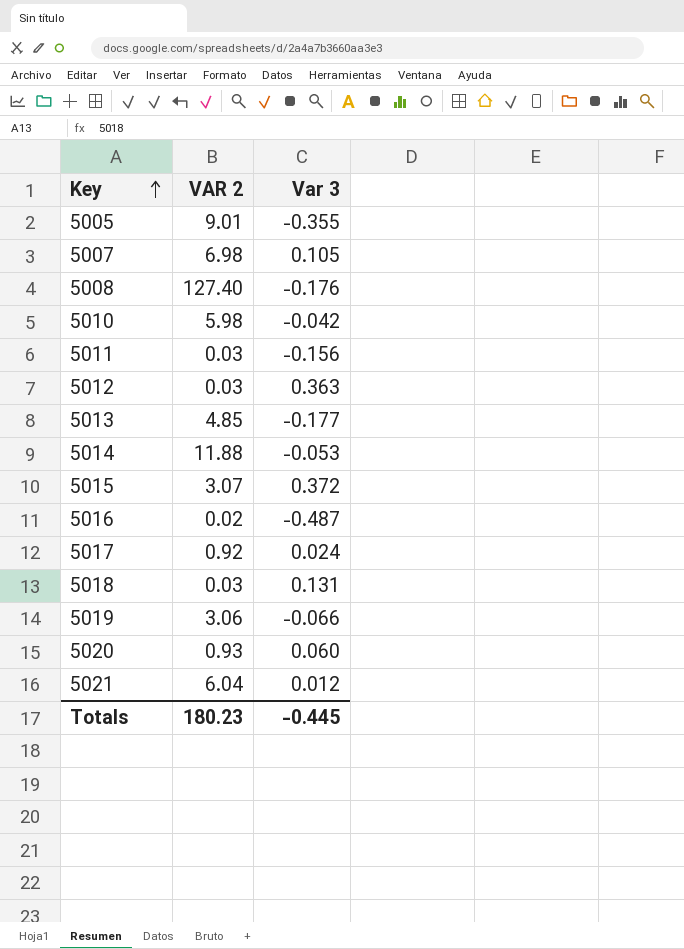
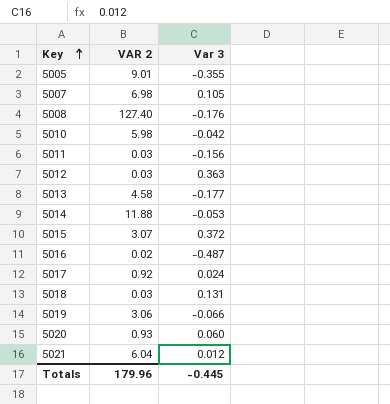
5013 | VAR 2: 4.85 -> 4.58
Totals | VAR 2: 180.23 -> 179.96

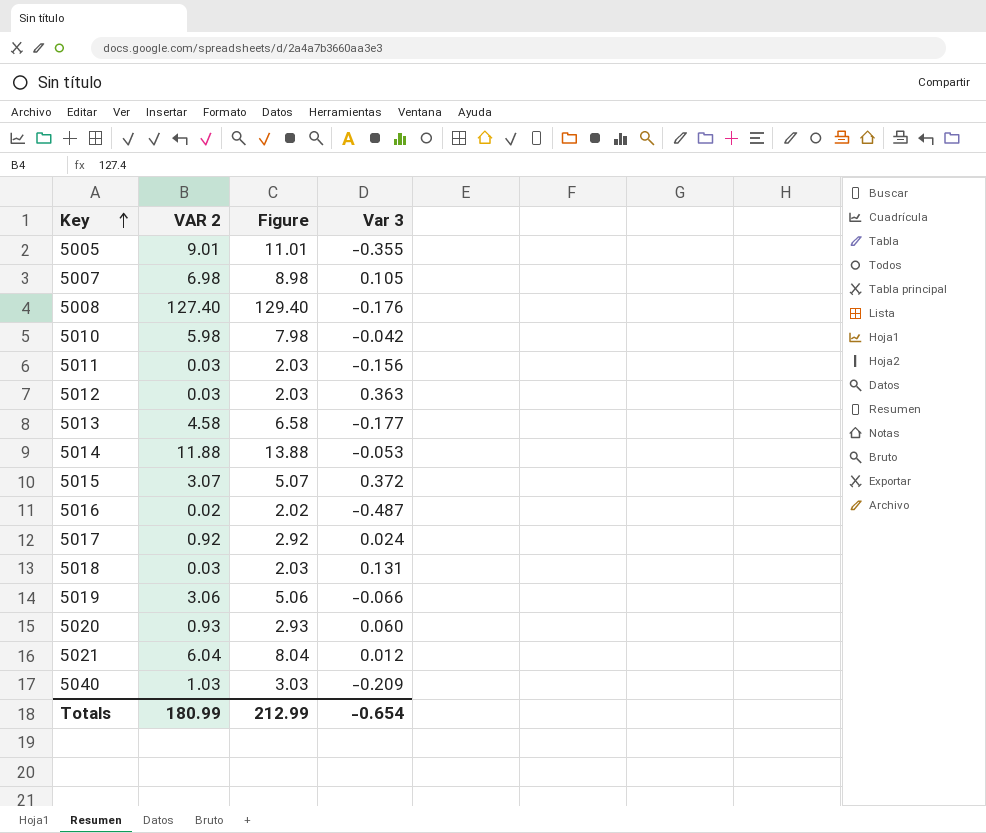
column Figure | formula: none -> [VAR 2] + 2
row 5040: none -> 1.03 | 3.03 | -0.209
Totals | VAR 2: 179.96 -> 180.99
Totals | Var 3: -0.445 -> -0.654

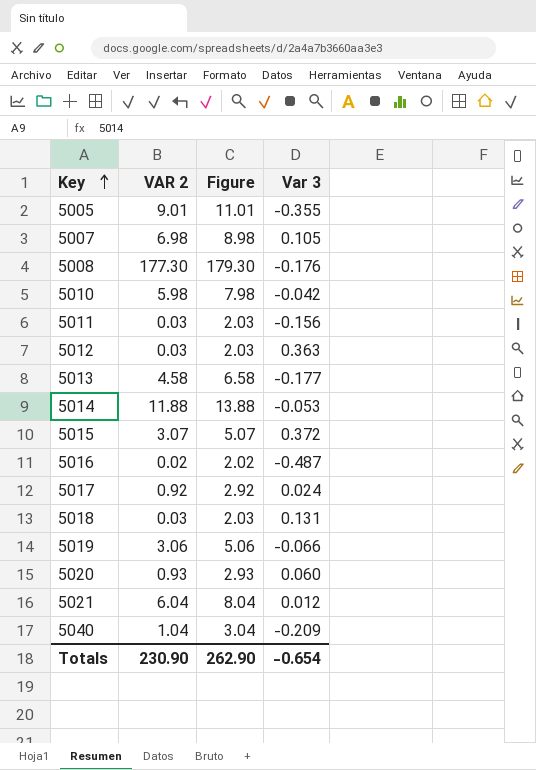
5008 | VAR 2: 127.40 -> 177.30
5008 | Figure: 129.40 -> 179.30
5040 | VAR 2: 1.03 -> 1.04
5040 | Figure: 3.03 -> 3.04
Totals | VAR 2: 180.99 -> 230.90
Totals | Figure: 212.99 -> 262.90

